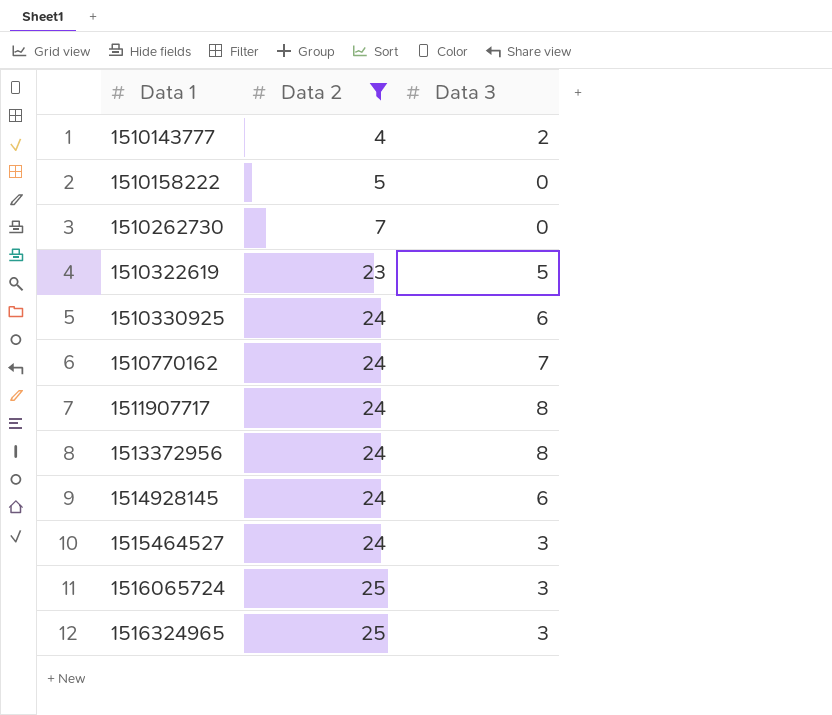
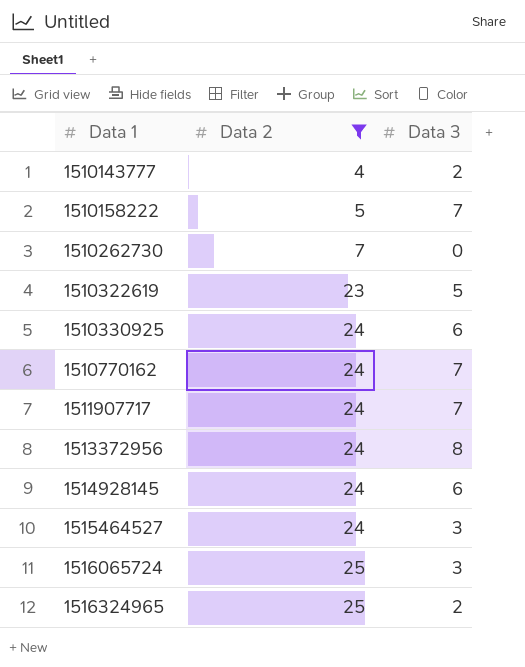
1510158222 | Data 3: 0 -> 7
1511907717 | Data 3: 8 -> 7
1516324965 | Data 3: 3 -> 2

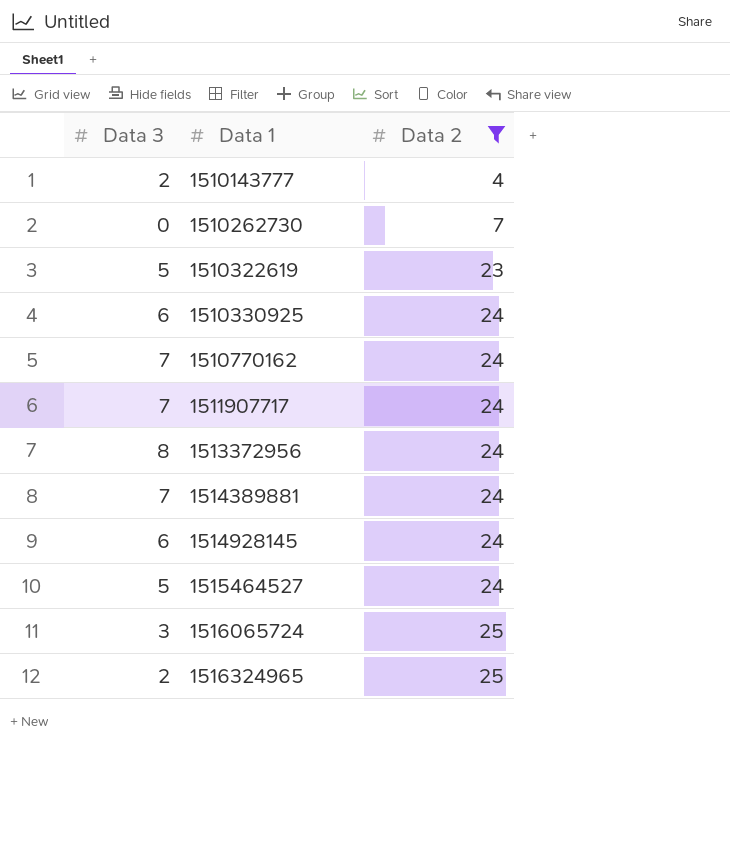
column Data 3 | position: 3 -> 1
row 1510158222: 5 | 7 -> none
row 1514389881: none -> 7 | 24
1515464527 | Data 3: 3 -> 5

